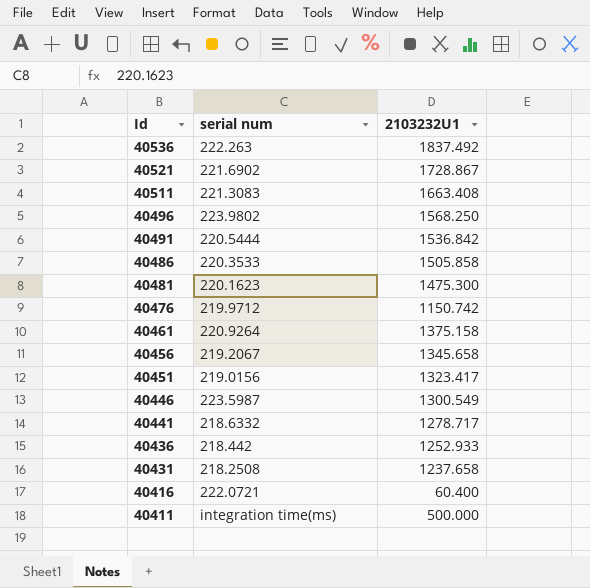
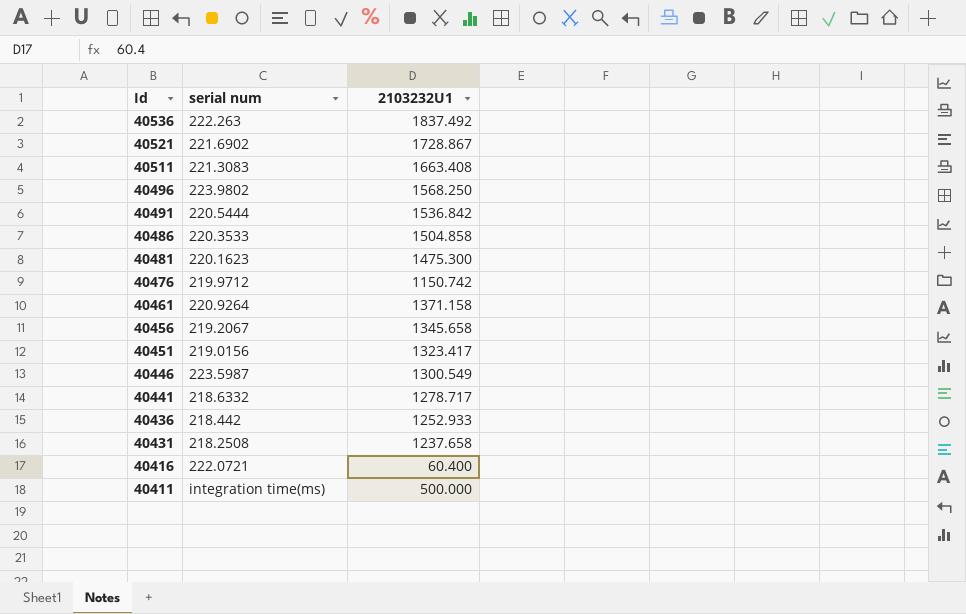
40486 | 2103232U1: 1505.858 -> 1504.858
40461 | 2103232U1: 1375.158 -> 1371.158

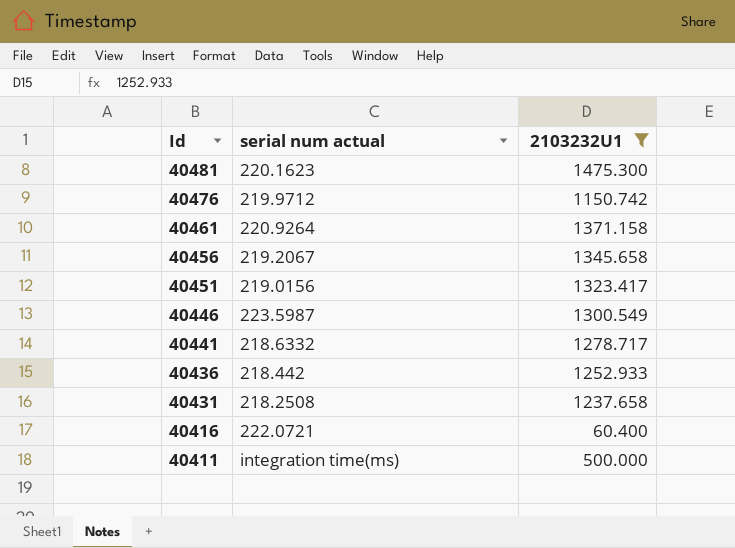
filter: none -> 2103232U1 <= 1475.300
column name: serial num -> serial num actual

